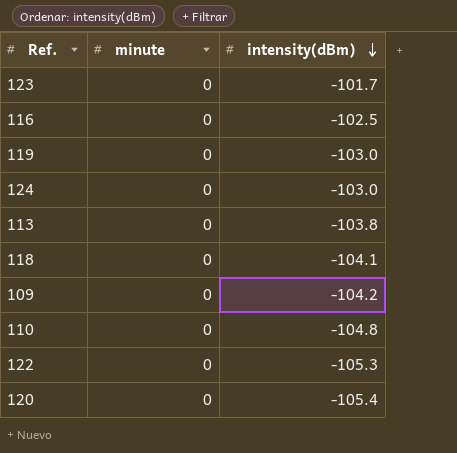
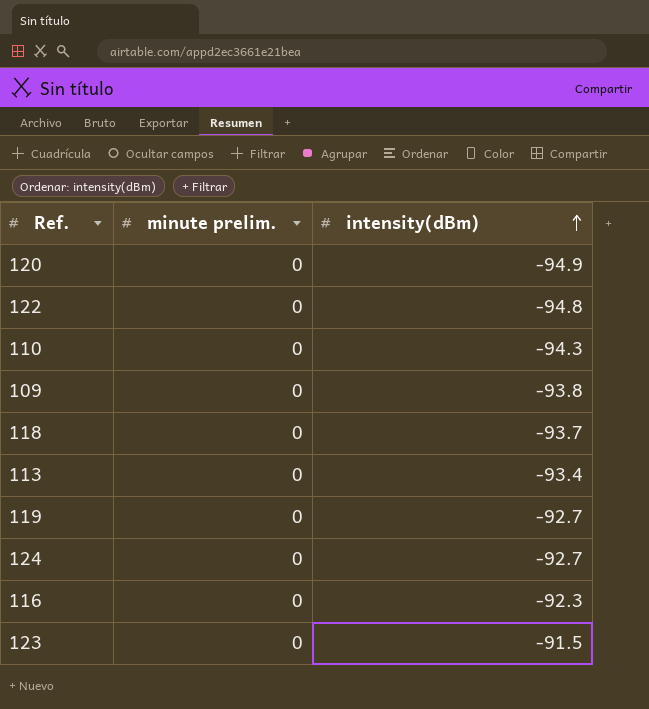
row order: intensity(dBm) descending -> intensity(dBm) ascending
column name: minute -> minute prelim.
120 | intensity(dBm): -105.4 -> -94.9
122 | intensity(dBm): -105.3 -> -94.8
110 | intensity(dBm): -104.8 -> -94.3
109 | intensity(dBm): -104.2 -> -93.8
118 | intensity(dBm): -104.1 -> -93.7
113 | intensity(dBm): -103.8 -> -93.4
119 | intensity(dBm): -103.0 -> -92.7
124 | intensity(dBm): -103.0 -> -92.7
116 | intensity(dBm): -102.5 -> -92.3
123 | intensity(dBm): -101.7 -> -91.5

